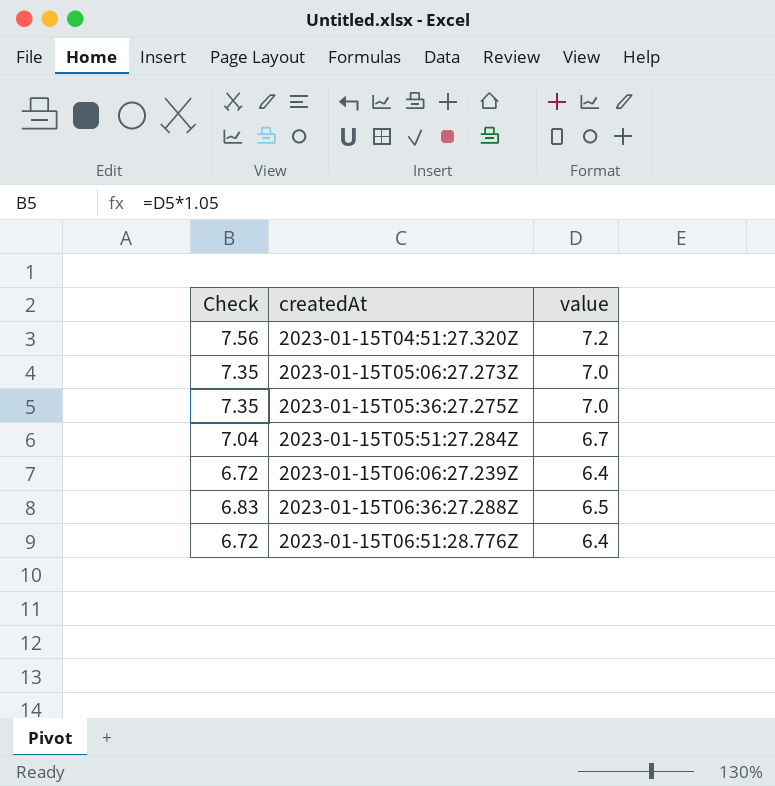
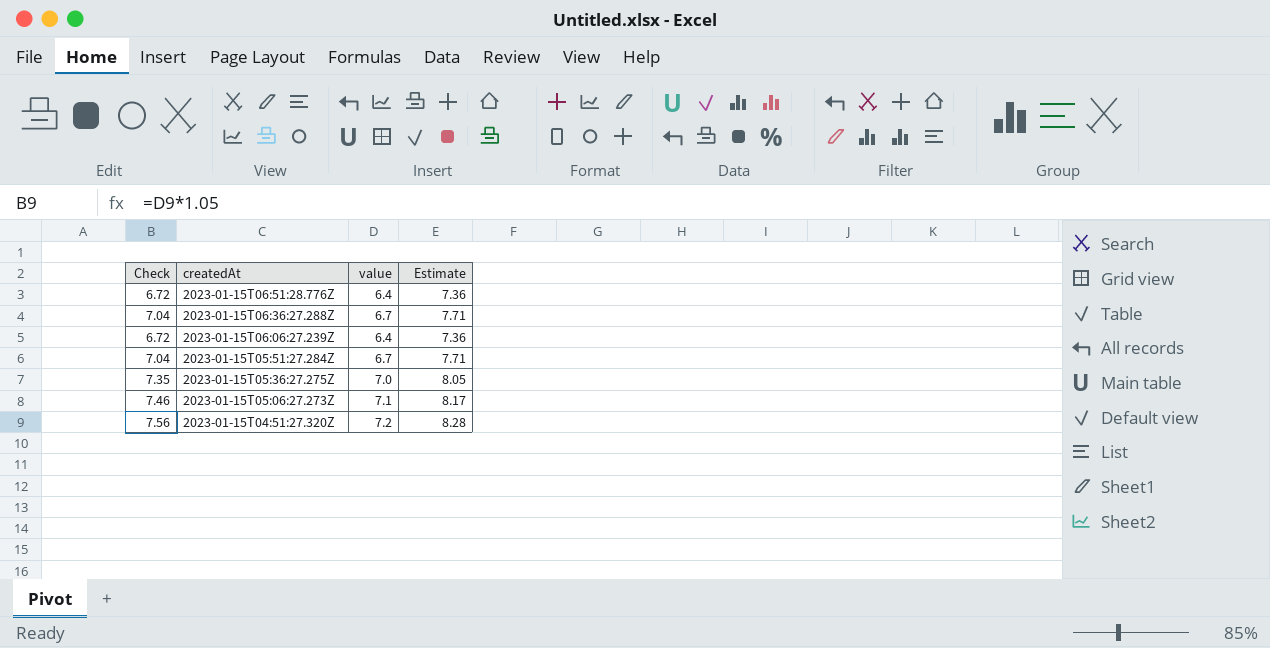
row order: createdAt ascending -> createdAt descending
column Estimate | formula: none -> [value] * 1.15
2023-01-15T06:36:27.288Z | Check: 6.83 -> 7.04
2023-01-15T06:36:27.288Z | value: 6.5 -> 6.7
2023-01-15T05:06:27.273Z | Check: 7.35 -> 7.46
2023-01-15T05:06:27.273Z | value: 7.0 -> 7.1

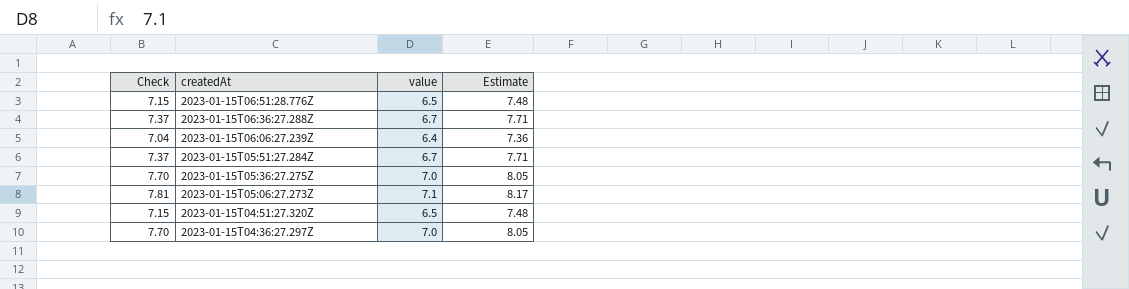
column Check | formula: [value] * 1.05 -> [value] * 1.1
2023-01-15T06:51:28.776Z | value: 6.4 -> 6.5
2023-01-15T06:51:28.776Z | Estimate: 7.36 -> 7.48
2023-01-15T04:51:27.320Z | value: 7.2 -> 6.5
2023-01-15T04:51:27.320Z | Estimate: 8.28 -> 7.48
row 2023-01-15T04:36:27.297Z: none -> 7.70 | 7.0 | 8.05

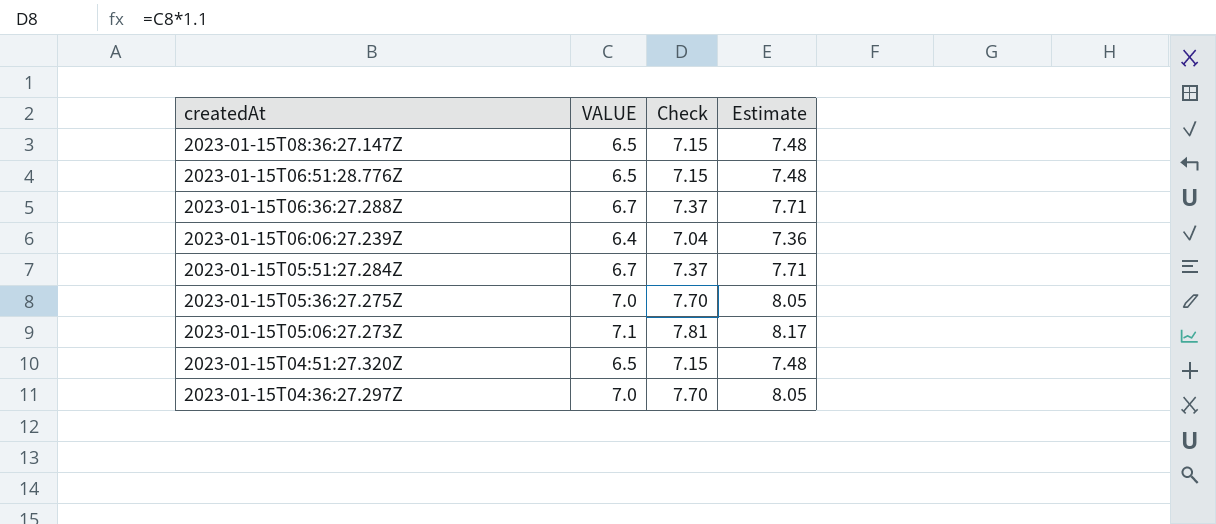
column name: value -> VALUE
column Check | position: 1 -> 3
row 2023-01-15T08:36:27.147Z: none -> 6.5 | 7.15 | 7.48

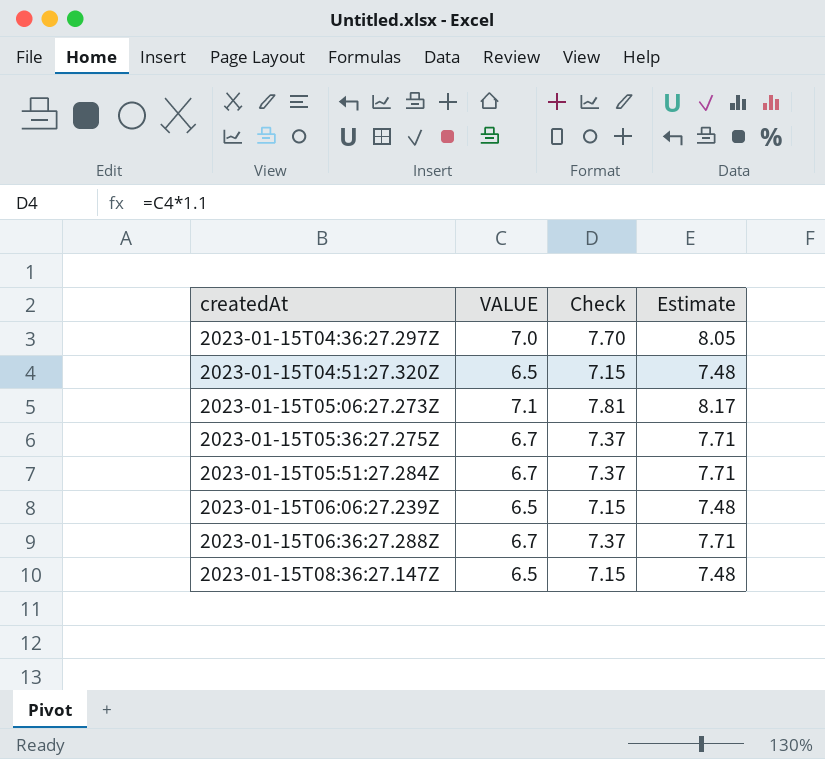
row order: createdAt descending -> createdAt ascending
row 2023-01-15T06:51:28.776Z: 6.5 | 7.15 | 7.48 -> none
2023-01-15T05:36:27.275Z | VALUE: 7.0 -> 6.7
2023-01-15T05:36:27.275Z | Check: 7.70 -> 7.37
2023-01-15T05:36:27.275Z | Estimate: 8.05 -> 7.71
2023-01-15T06:06:27.239Z | VALUE: 6.4 -> 6.5
2023-01-15T06:06:27.239Z | Check: 7.04 -> 7.15
2023-01-15T06:06:27.239Z | Estimate: 7.36 -> 7.48

